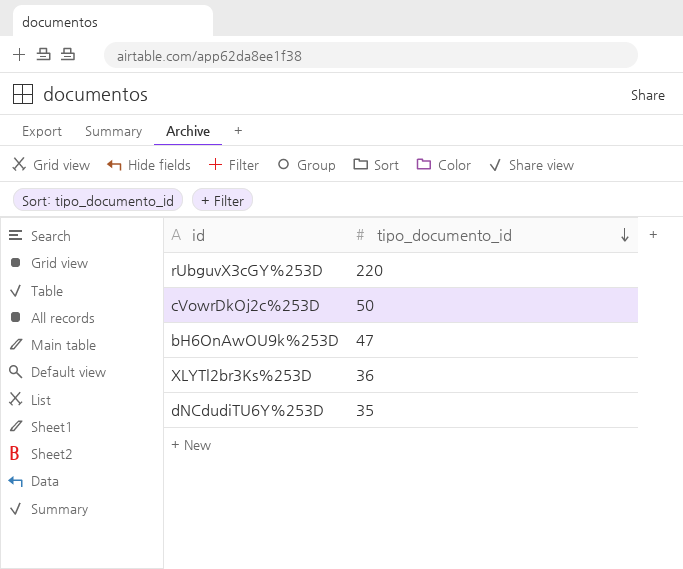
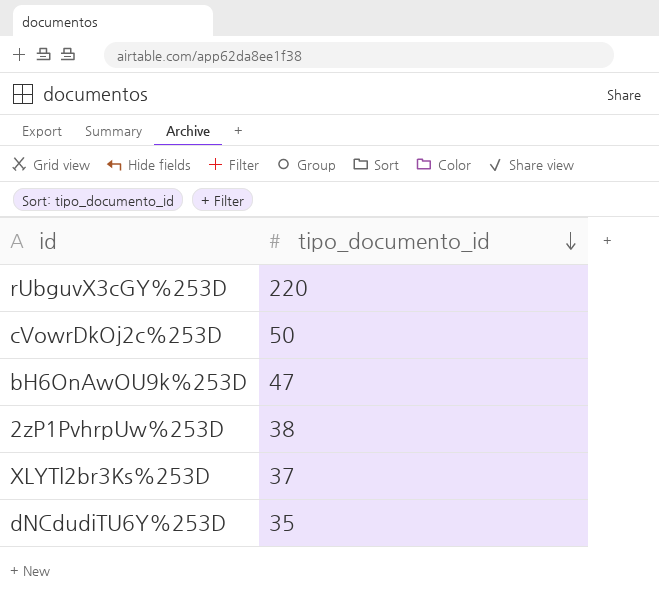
row 2zP1PvhrpUw%253D: none -> 38
XLYTl2br3Ks%253D | tipo_documento_id: 36 -> 37

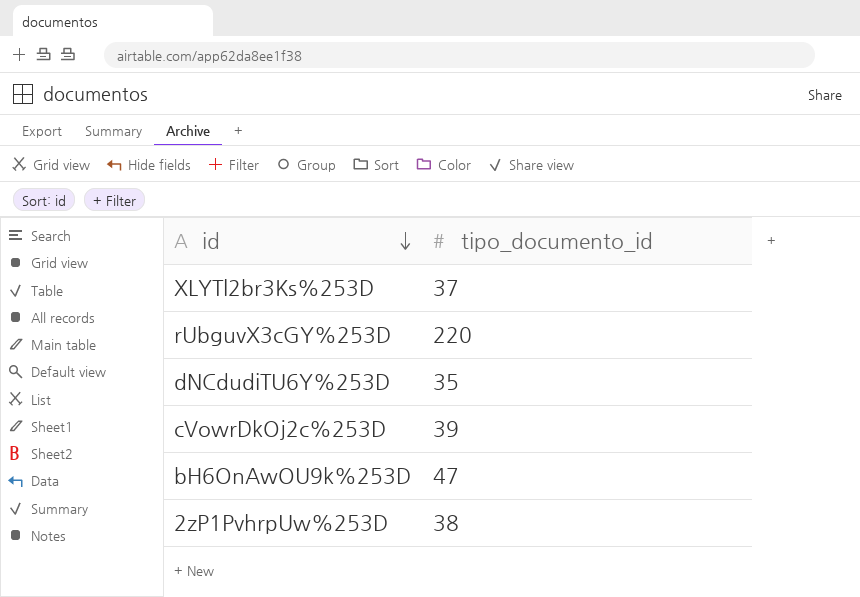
row order: tipo_documento_id descending -> id descending
cVowrDkOj2c%253D | tipo_documento_id: 50 -> 39

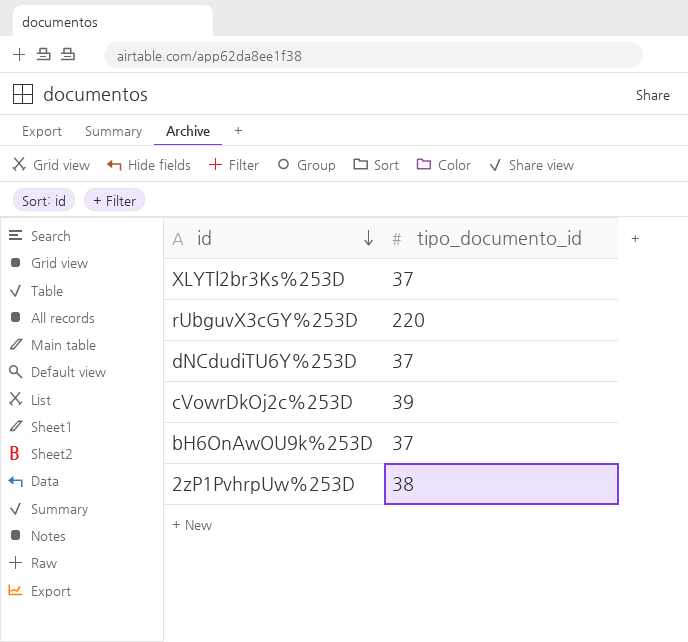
dNCdudiTU6Y%253D | tipo_documento_id: 35 -> 37
bH6OnAwOU9k%253D | tipo_documento_id: 47 -> 37

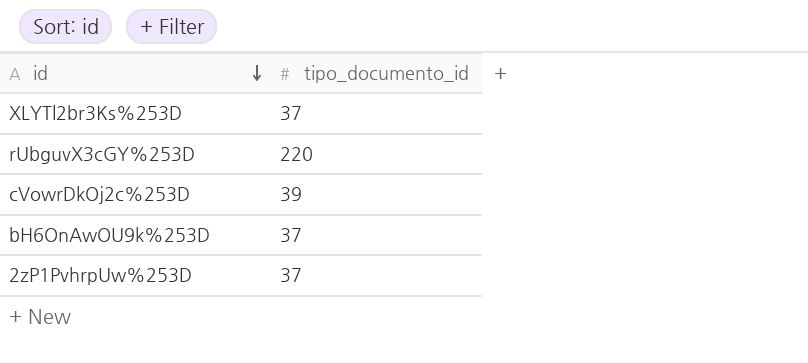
row dNCdudiTU6Y%253D: 37 -> none
2zP1PvhrpUw%253D | tipo_documento_id: 38 -> 37

